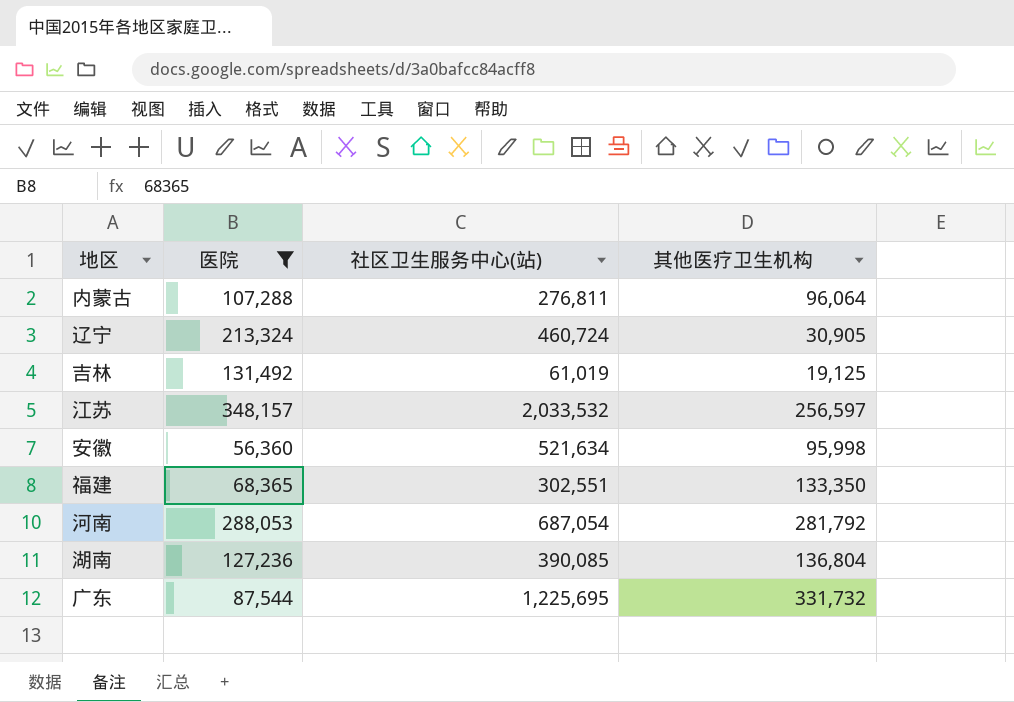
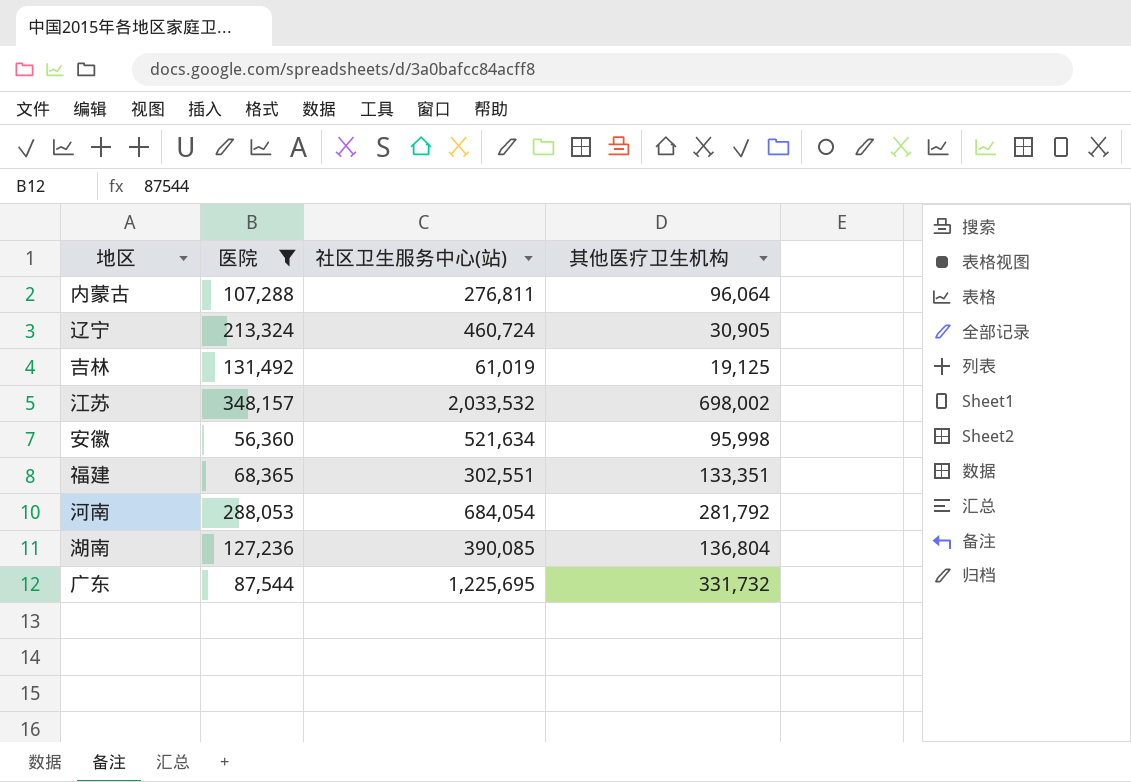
江苏 | 其他医疗卫生机构: 256,597 -> 698,002
福建 | 其他医疗卫生机构: 133,350 -> 133,351
河南 | 社区卫生服务中心(站): 687,054 -> 684,054

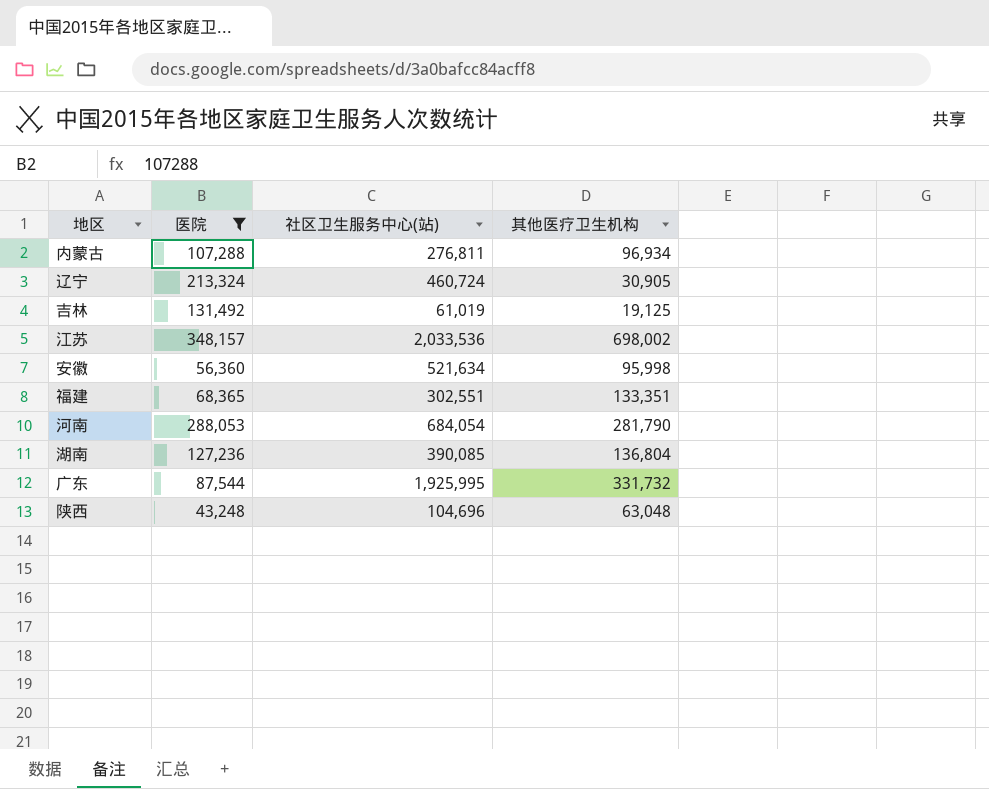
内蒙古 | 其他医疗卫生机构: 96,064 -> 96,934
江苏 | 社区卫生服务中心(站): 2,033,532 -> 2,033,536
河南 | 其他医疗卫生机构: 281,792 -> 281,790
广东 | 社区卫生服务中心(站): 1,225,695 -> 1,925,995
row 陕西: none -> 43,248 | 104,696 | 63,048

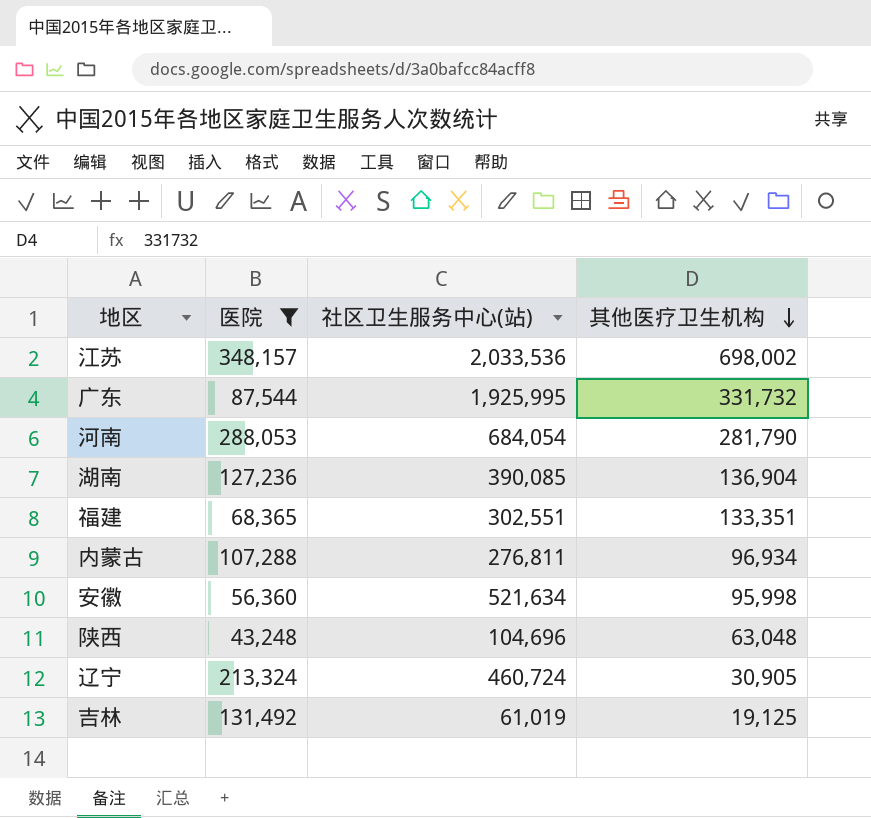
row order: none -> 其他医疗卫生机构 descending
湖南 | 其他医疗卫生机构: 136,804 -> 136,904

